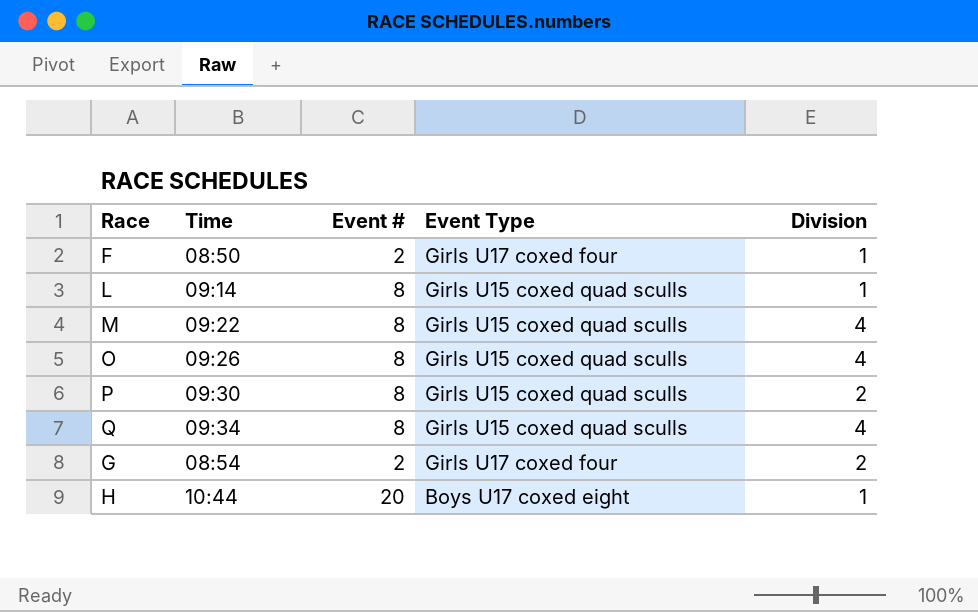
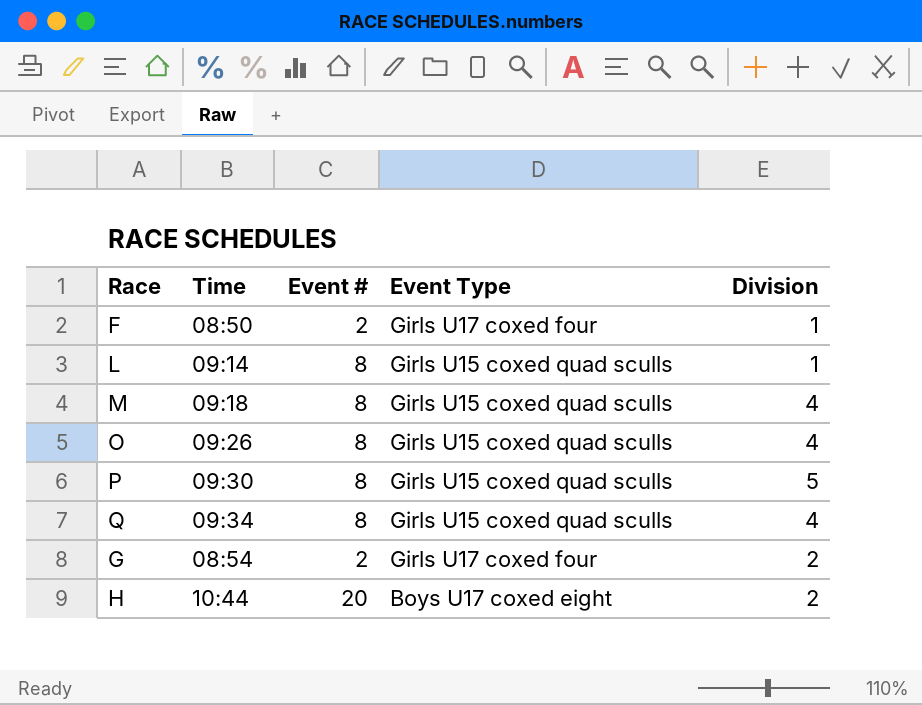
M | Time: 09:22 -> 09:18
P | Division: 2 -> 5
H | Division: 1 -> 2

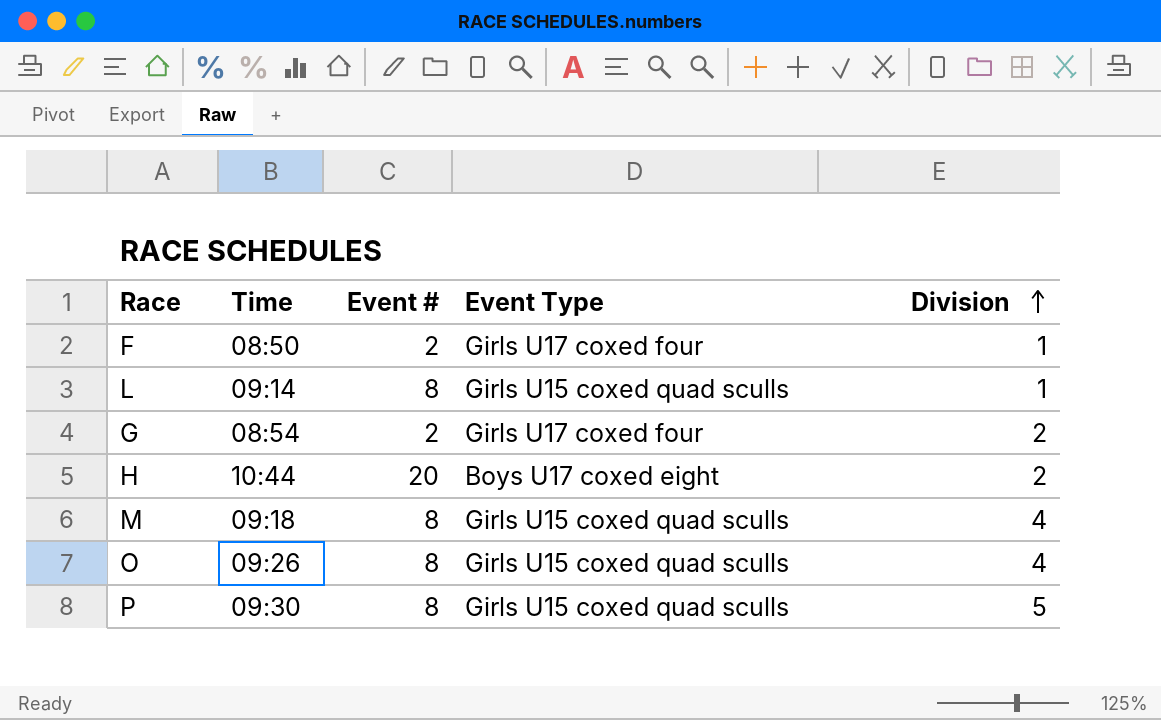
row order: none -> Division ascending
row Q: 09:34 | 8 | Girls U15 coxed quad sculls | 4 -> none

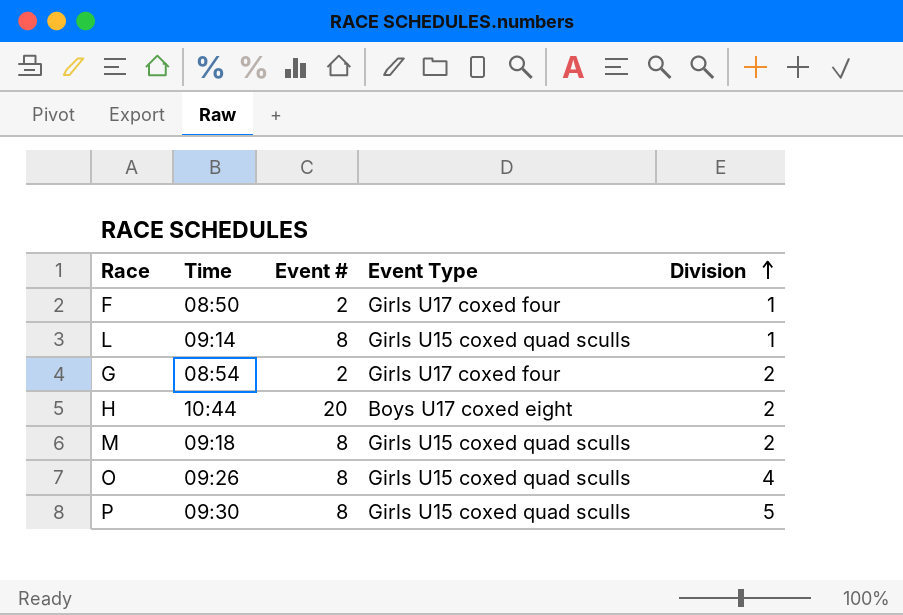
M | Division: 4 -> 2

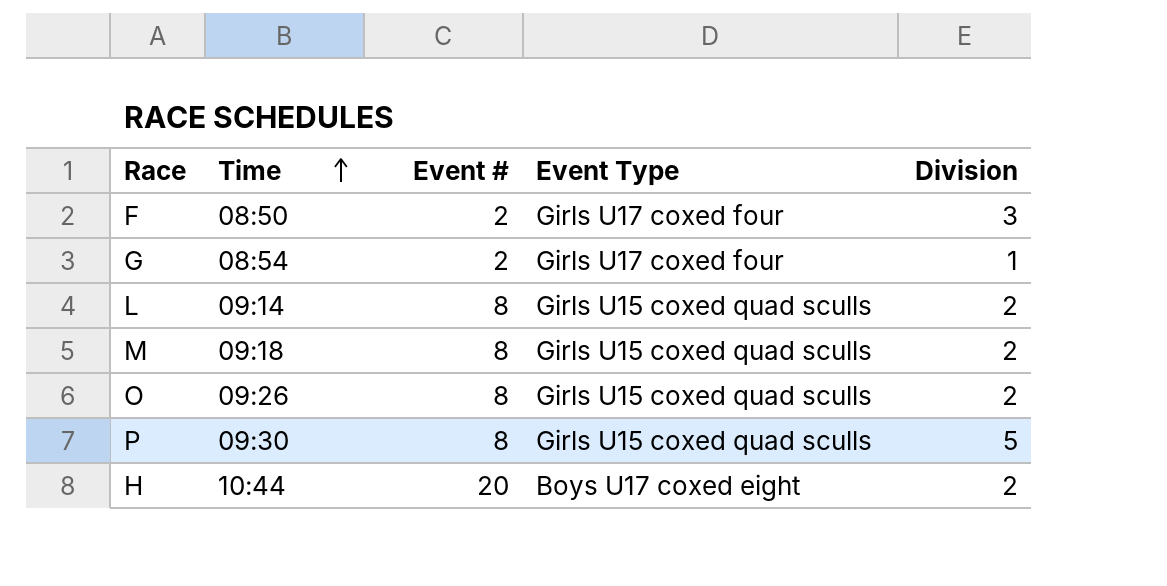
row order: Division ascending -> Time ascending
F | Division: 1 -> 3
G | Division: 2 -> 1
L | Division: 1 -> 2
O | Division: 4 -> 2

